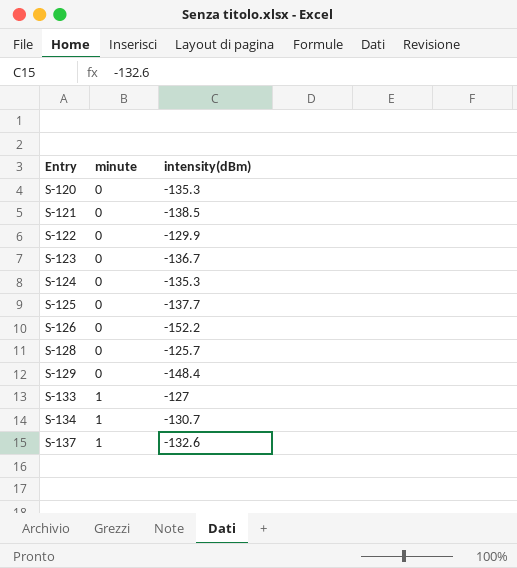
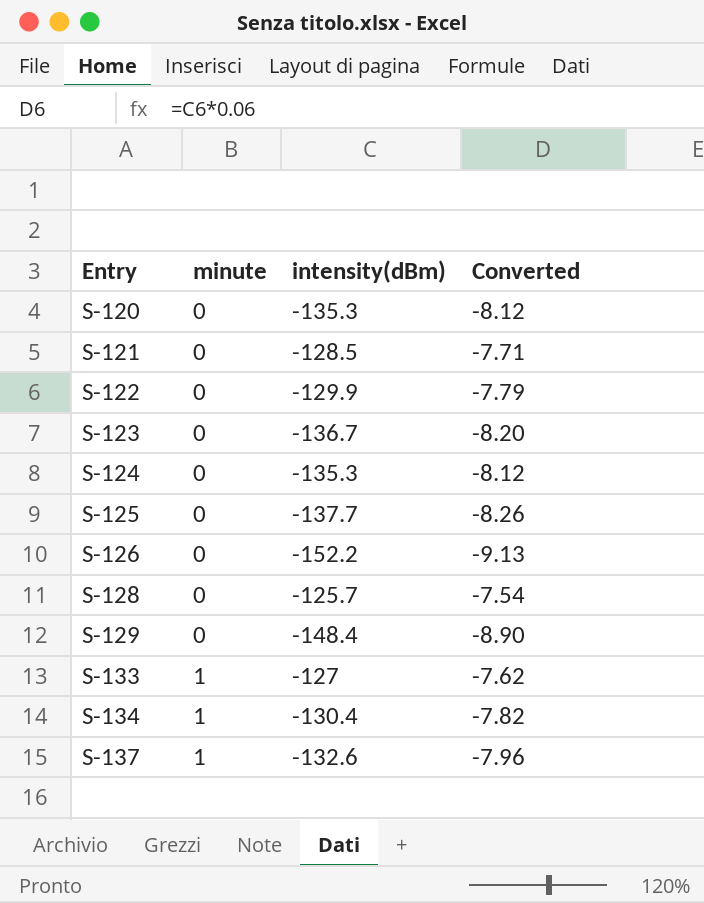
column Converted | formula: none -> [intensity(dBm)] * 0.06
S-121 | intensity(dBm): -138.5 -> -128.5
S-134 | intensity(dBm): -130.7 -> -130.4

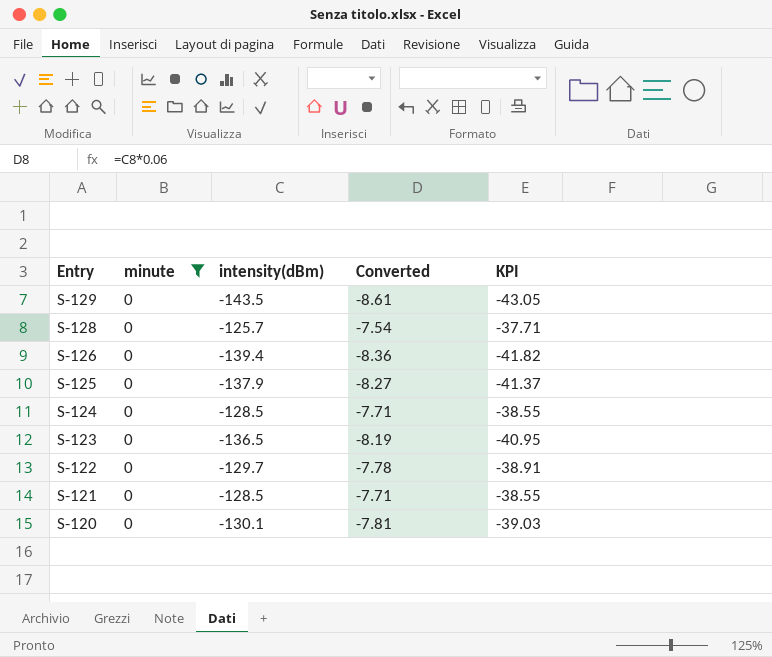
filter: none -> minute = 0
row order: Entry ascending -> Entry descending
column KPI | formula: none -> [intensity(dBm)] * 0.3
S-129 | intensity(dBm): -148.4 -> -143.5
S-129 | Converted: -8.90 -> -8.61
S-126 | intensity(dBm): -152.2 -> -139.4
S-126 | Converted: -9.13 -> -8.36
S-125 | intensity(dBm): -137.7 -> -137.9
S-125 | Converted: -8.26 -> -8.27
S-124 | intensity(dBm): -135.3 -> -128.5
S-124 | Converted: -8.12 -> -7.71
S-123 | intensity(dBm): -136.7 -> -136.5
S-123 | Converted: -8.20 -> -8.19
S-122 | intensity(dBm): -129.9 -> -129.7
S-122 | Converted: -7.79 -> -7.78
S-120 | intensity(dBm): -135.3 -> -130.1
S-120 | Converted: -8.12 -> -7.81

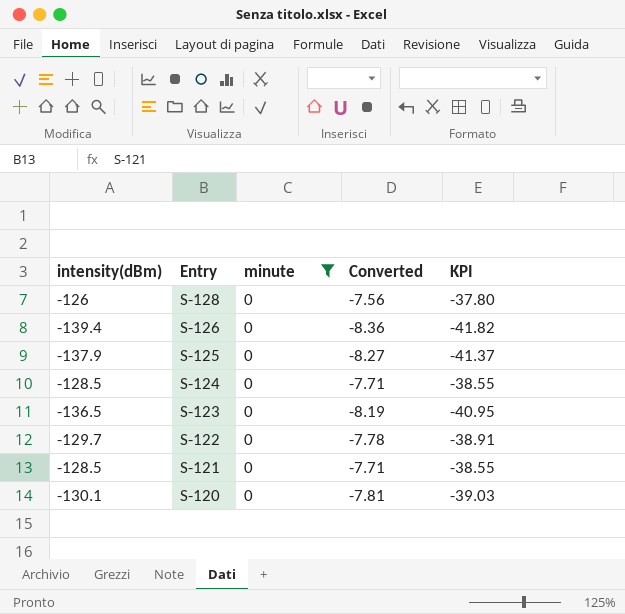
column intensity(dBm) | position: 3 -> 1
row S-129: 0 | -143.5 | -8.61 | -43.05 -> none
S-128 | intensity(dBm): -125.7 -> -126
S-128 | Converted: -7.54 -> -7.56
S-128 | KPI: -37.71 -> -37.80

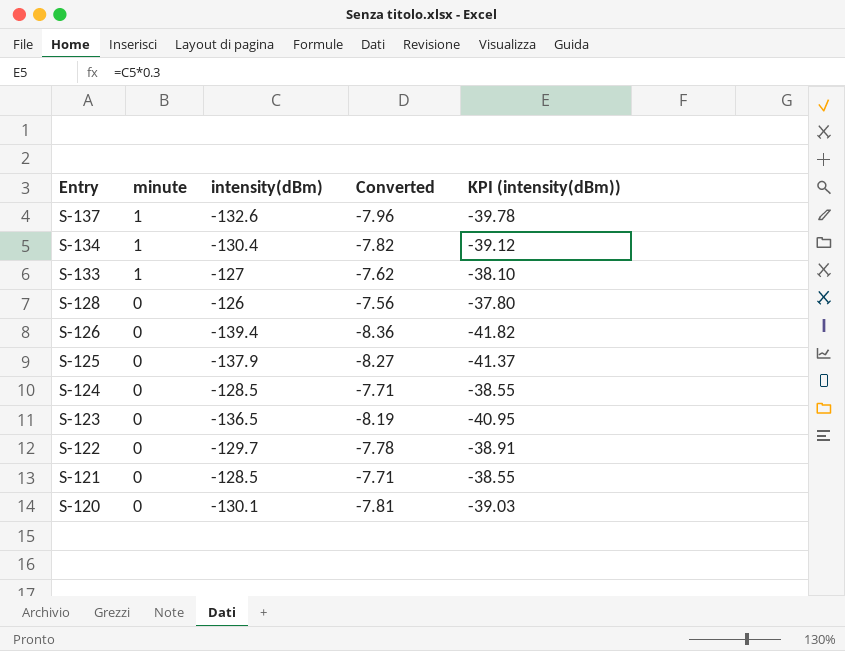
filter: minute = 0 -> none
column intensity(dBm) | position: 1 -> 3
column name: KPI -> KPI (intensity(dBm))

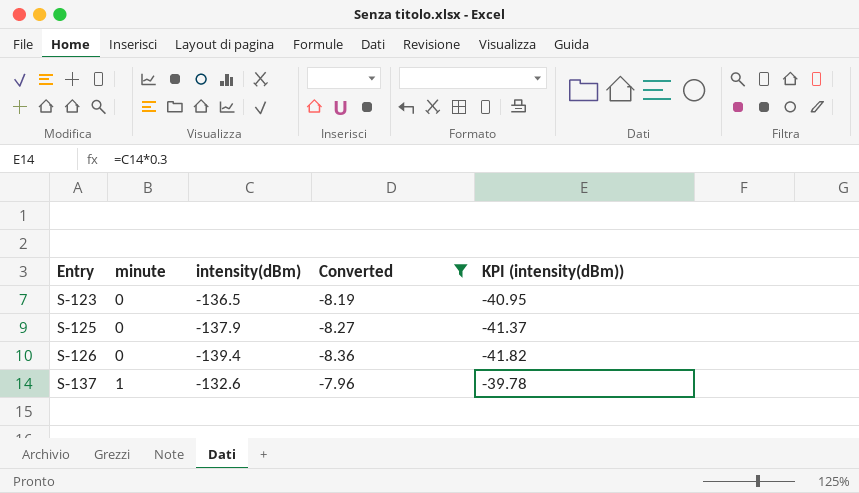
filter: none -> Converted <= -7.96
row order: Entry descending -> Entry ascending

